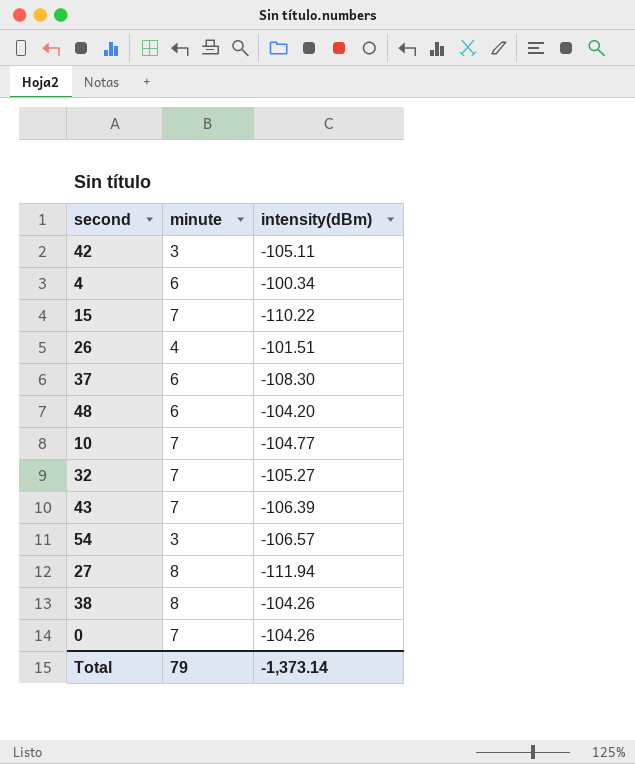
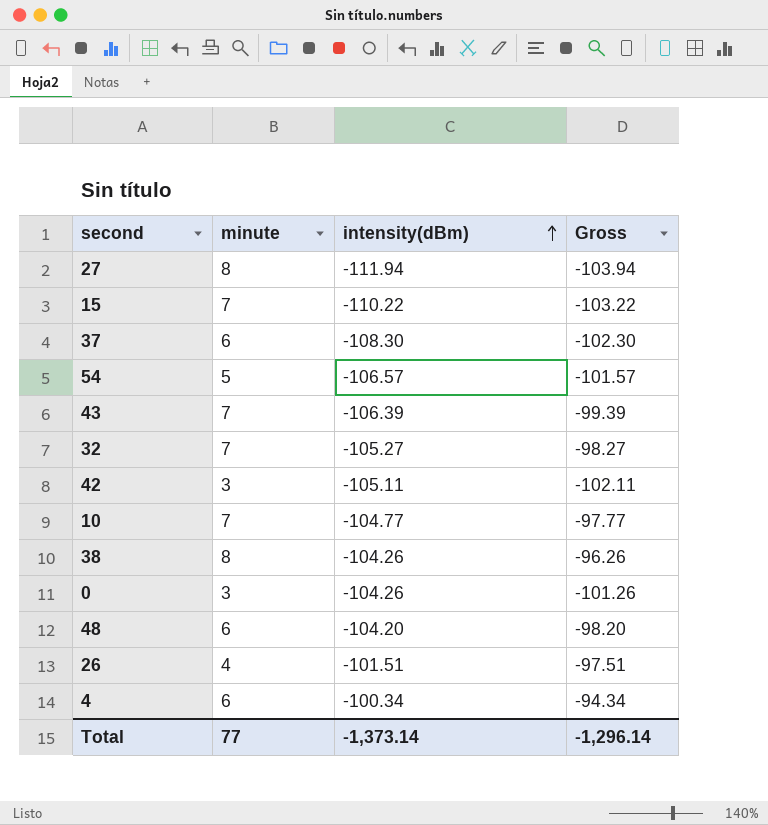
row order: none -> intensity(dBm) ascending
column Gross | formula: none -> [minute] + [intensity(dBm)]
54 | minute: 3 -> 5
0 | minute: 7 -> 3
Total | minute: 79 -> 77

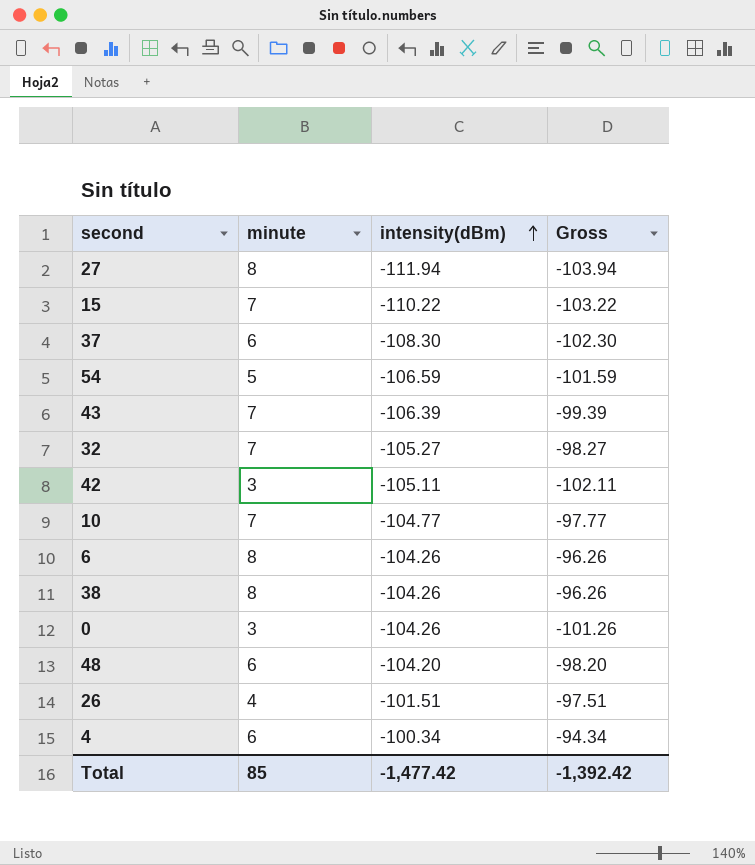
54 | intensity(dBm): -106.57 -> -106.59
54 | Gross: -101.57 -> -101.59
row 6: none -> 8 | -104.26 | -96.26
Total | minute: 77 -> 85
Total | intensity(dBm): -1,373.14 -> -1,477.42
Total | Gross: -1,296.14 -> -1,392.42

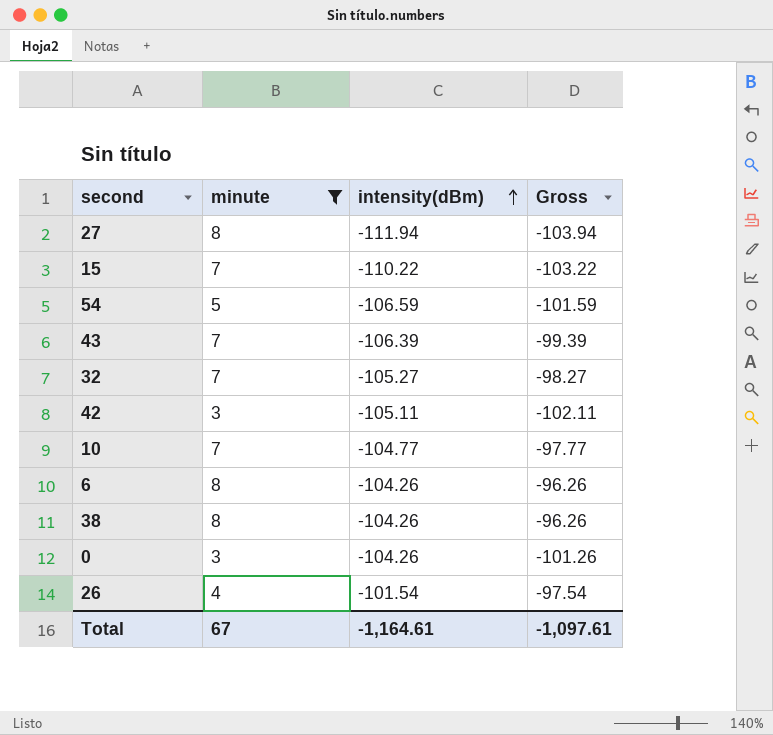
filter: none -> minute != 6
26 | intensity(dBm): -101.51 -> -101.54
26 | Gross: -97.51 -> -97.54
Total | minute: 85 -> 67
Total | intensity(dBm): -1,477.42 -> -1,164.61
Total | Gross: -1,392.42 -> -1,097.61

